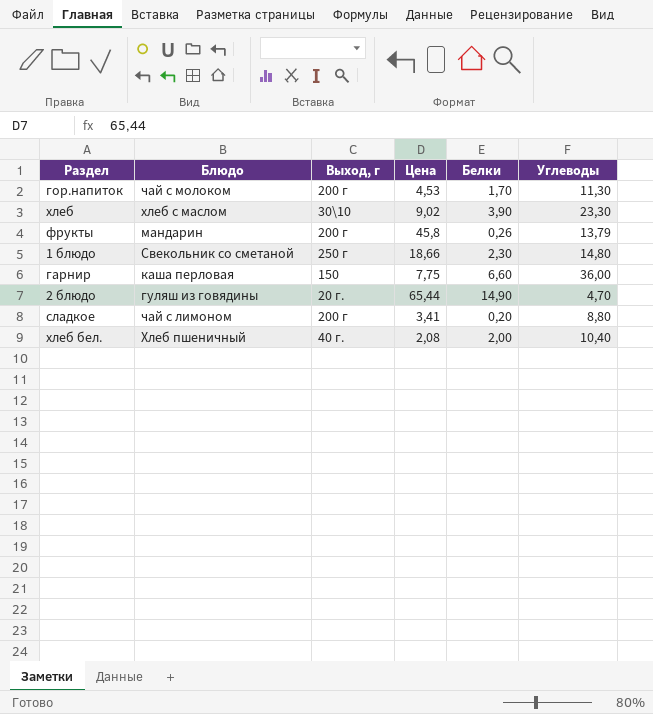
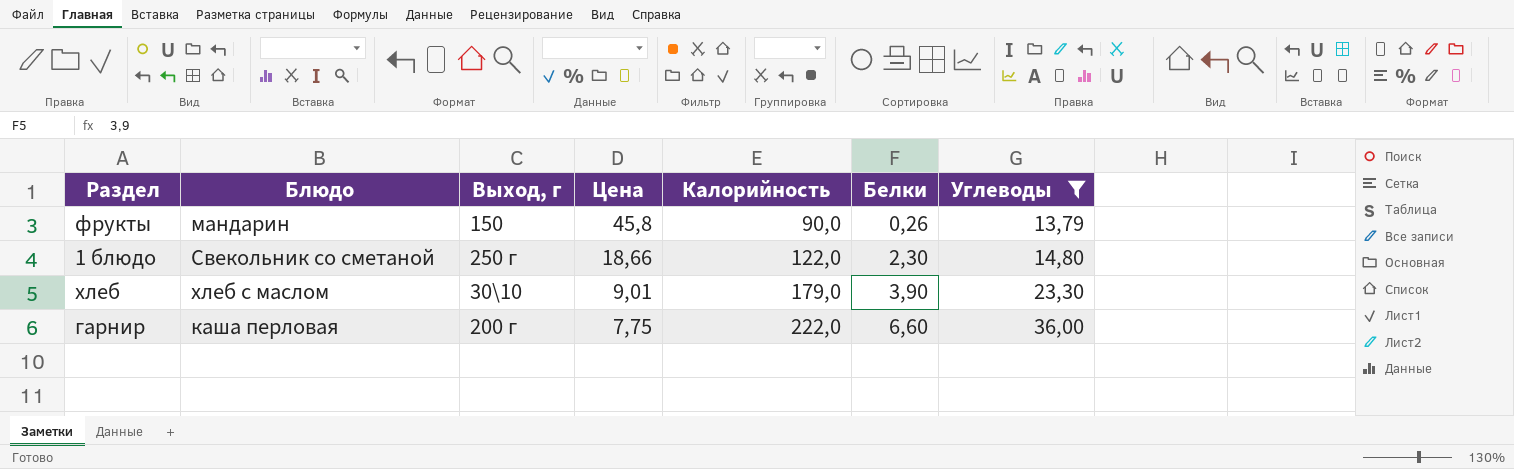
filter: none -> Углеводы >= 13,79
row order: none -> Цена descending
column Калорийность | position: none -> 5
фрукты | Выход, г: 200 г -> 150
хлеб | Цена: 9,02 -> 9,01
гарнир | Выход, г: 150 -> 200 г

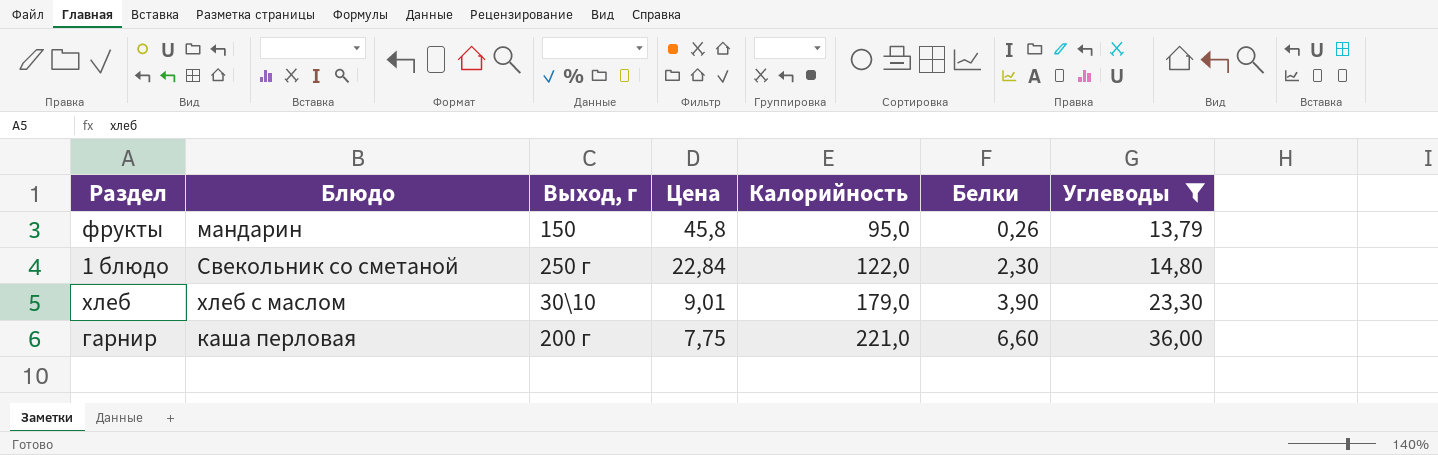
фрукты | Калорийность: 90,0 -> 95,0
1 блюдо | Цена: 18,66 -> 22,84
гарнир | Калорийность: 222,0 -> 221,0

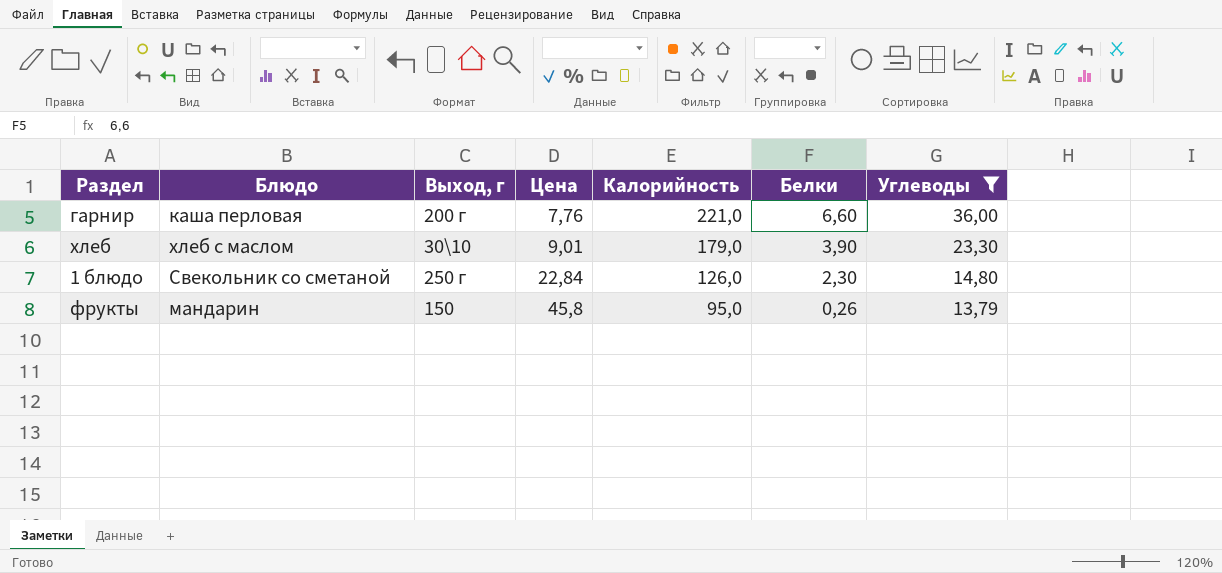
row order: Цена descending -> Цена ascending
гарнир | Цена: 7,75 -> 7,76
1 блюдо | Калорийность: 122,0 -> 126,0

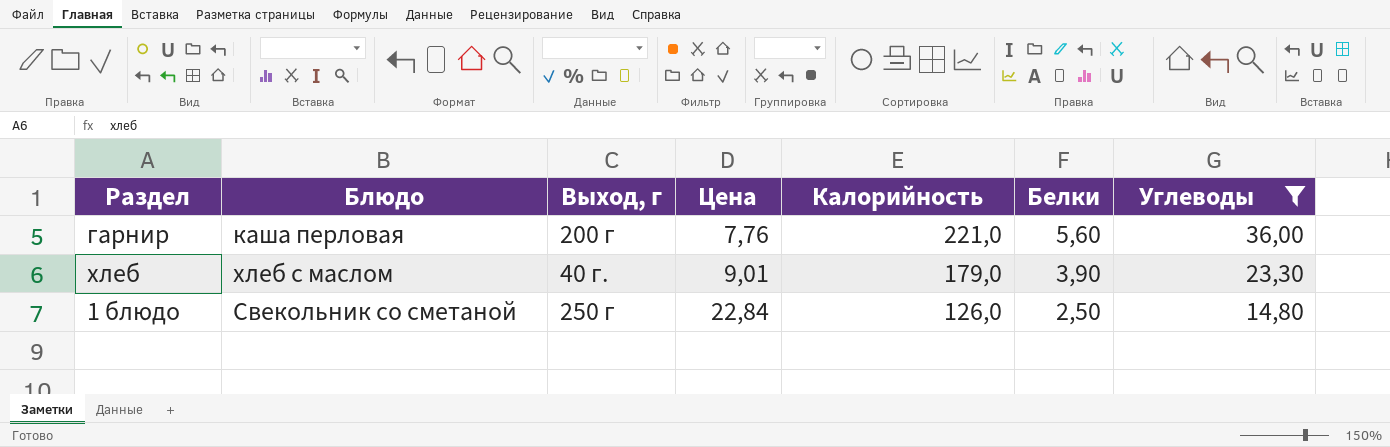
row фрукты: мандарин | 150 | 45,8 | 95,0 | 0,26 | 13,79 -> none
гарнир | Белки: 6,60 -> 5,60
хлеб | Выход, г: 30\10 -> 40 г.
1 блюдо | Белки: 2,30 -> 2,50

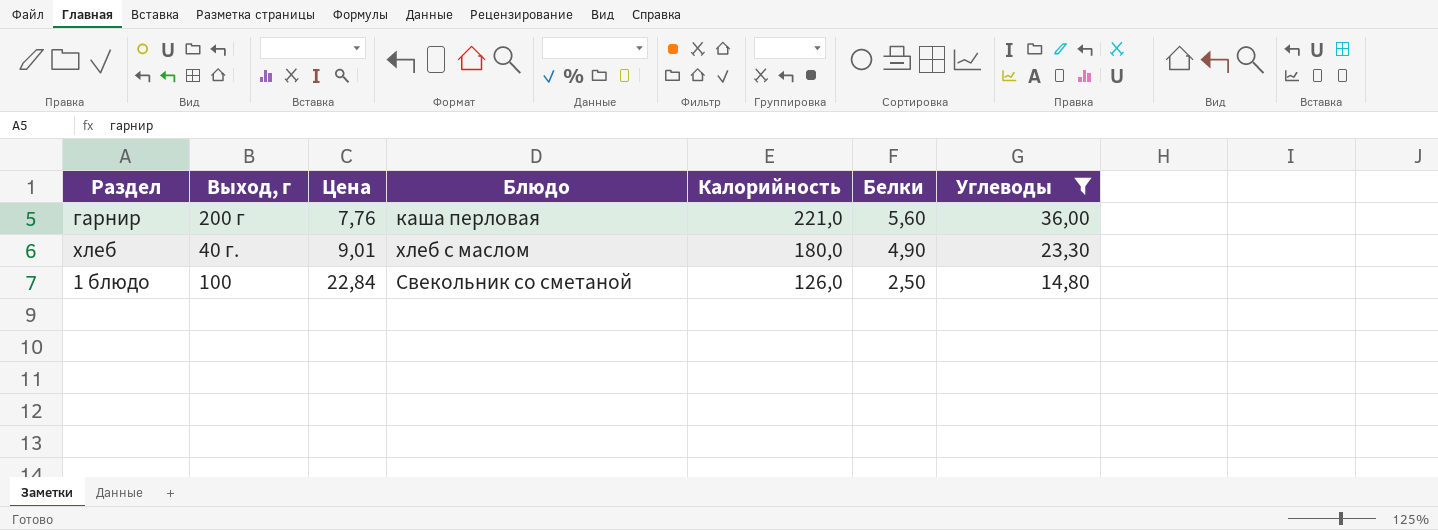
column Блюдо | position: 2 -> 4
хлеб | Калорийность: 179,0 -> 180,0
хлеб | Белки: 3,90 -> 4,90
1 блюдо | Выход, г: 250 г -> 100

